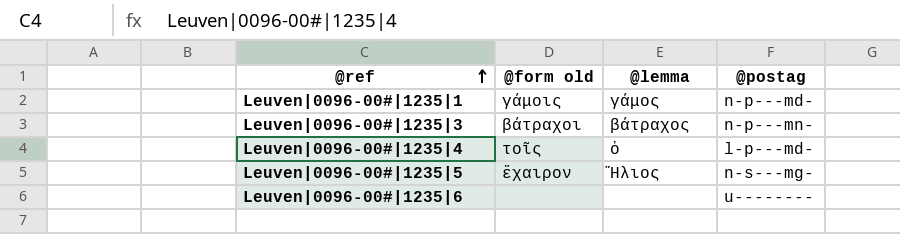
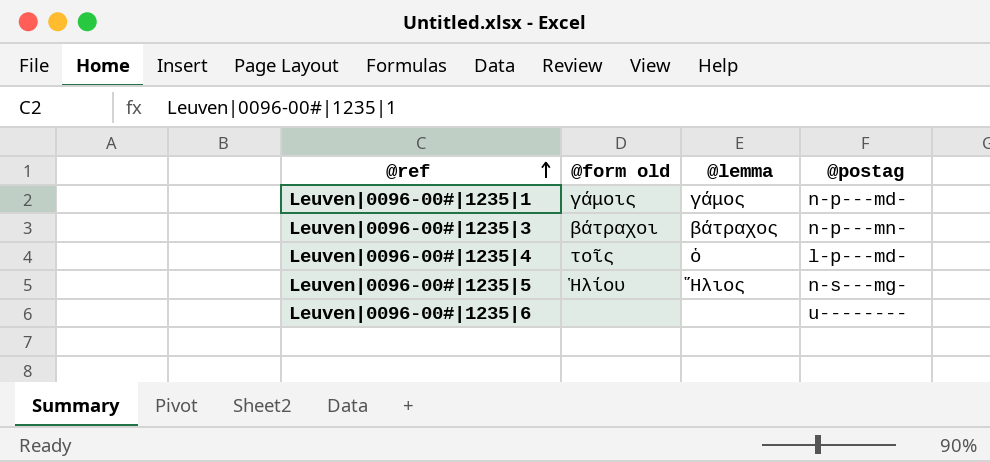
Leuven|0096-00#|1235|5 | @form old: ἔχαιρον -> Ἡλίου

